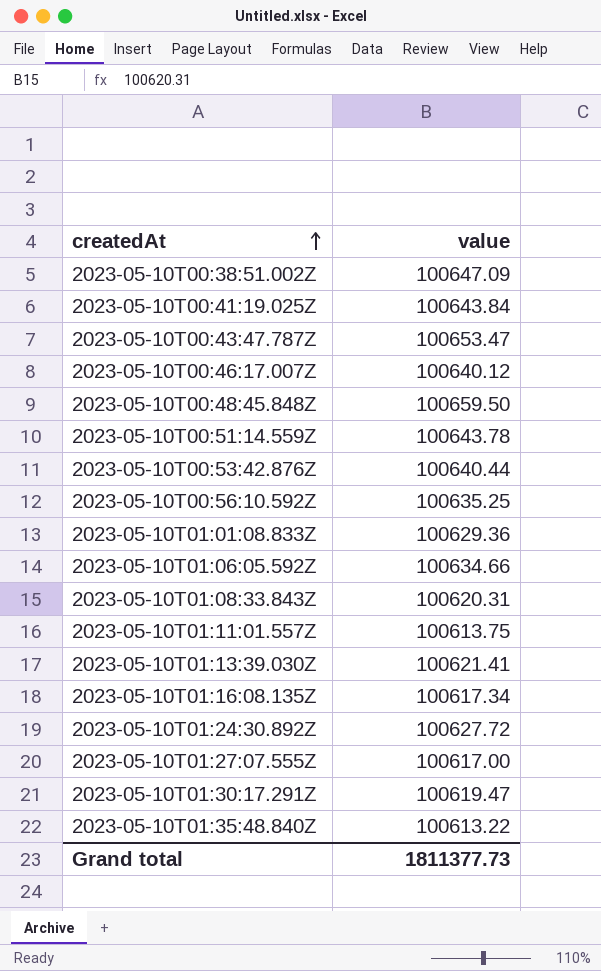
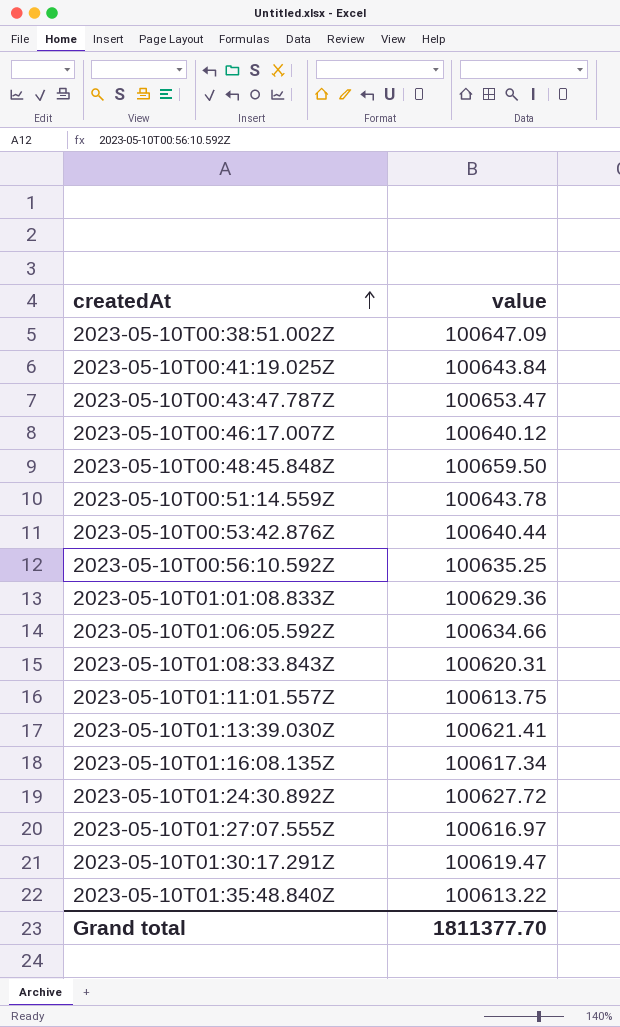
2023-05-10T01:27:07.555Z | value: 100617.00 -> 100616.97
Grand total | value: 1811377.73 -> 1811377.70

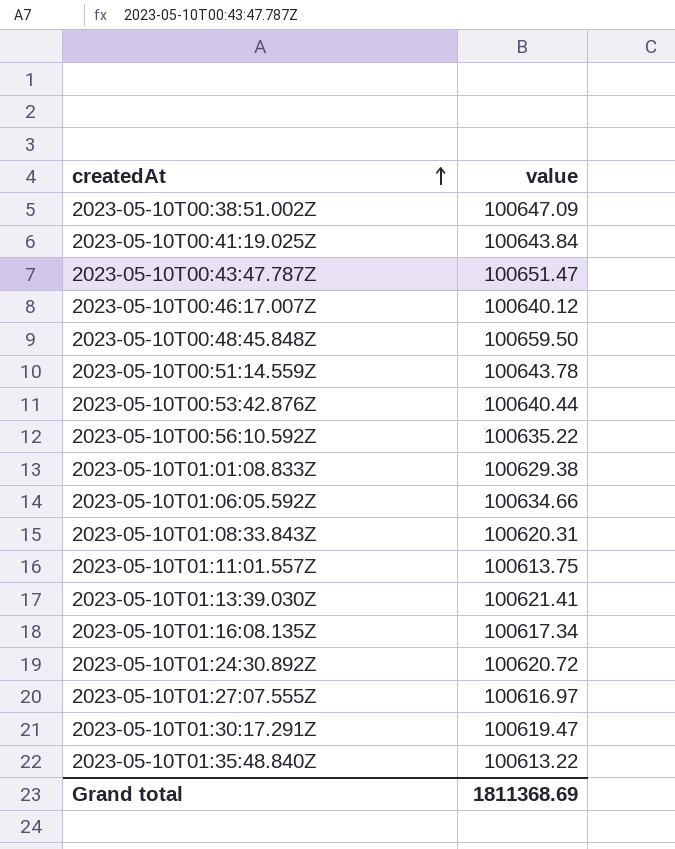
2023-05-10T00:43:47.787Z | value: 100653.47 -> 100651.47
2023-05-10T00:56:10.592Z | value: 100635.25 -> 100635.22
2023-05-10T01:01:08.833Z | value: 100629.36 -> 100629.38
2023-05-10T01:24:30.892Z | value: 100627.72 -> 100620.72
Grand total | value: 1811377.70 -> 1811368.69

